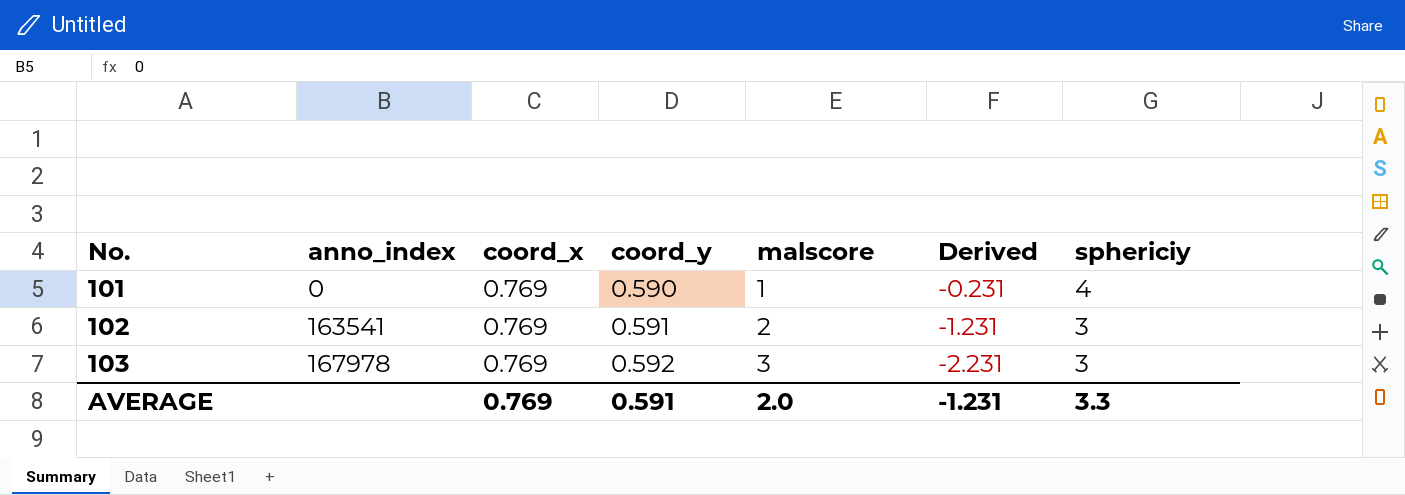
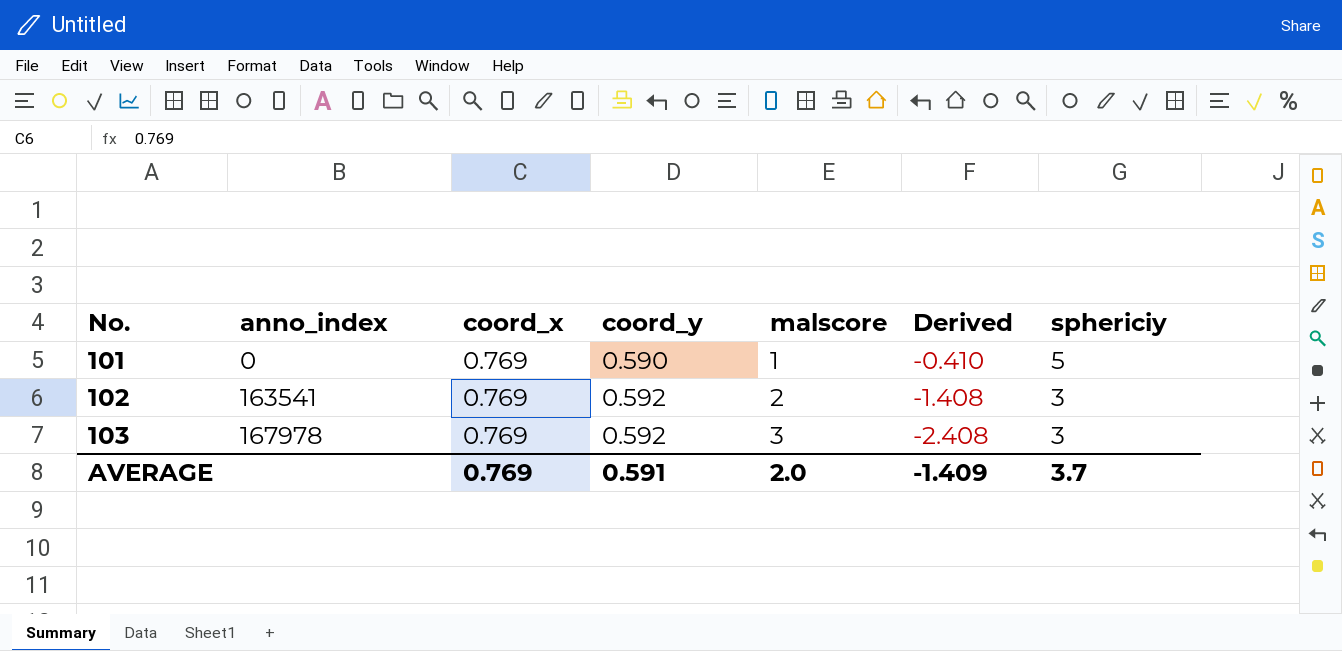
column Derived | formula: [coord_x] - [malscore] -> [coord_y] - [malscore]
101 | sphericiy: 4 -> 5
102 | coord_y: 0.591 -> 0.592
AVERAGE | Derived: -1.231 -> -1.409
AVERAGE | sphericiy: 3.3 -> 3.7

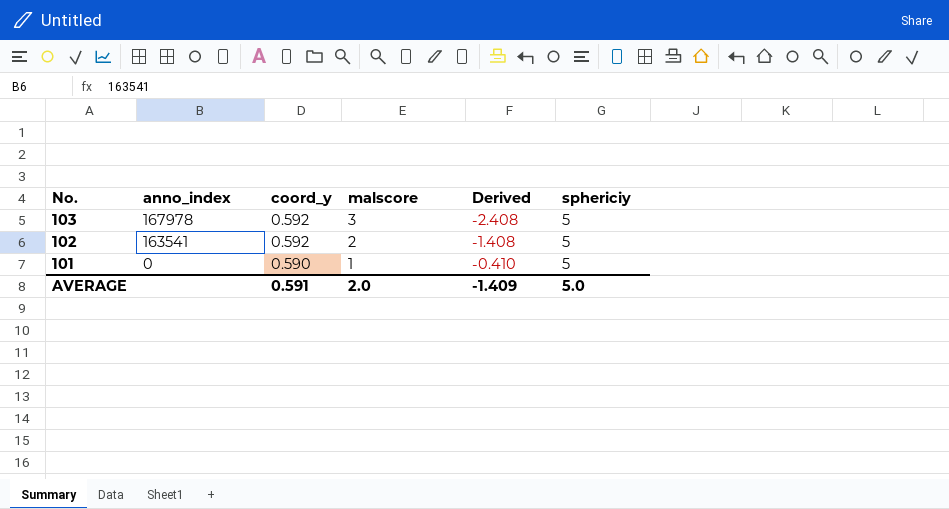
row order: No. ascending -> No. descending
column coord_x | position: 3 -> none
103 | sphericiy: 3 -> 5
102 | sphericiy: 3 -> 5
AVERAGE | sphericiy: 3.7 -> 5.0

